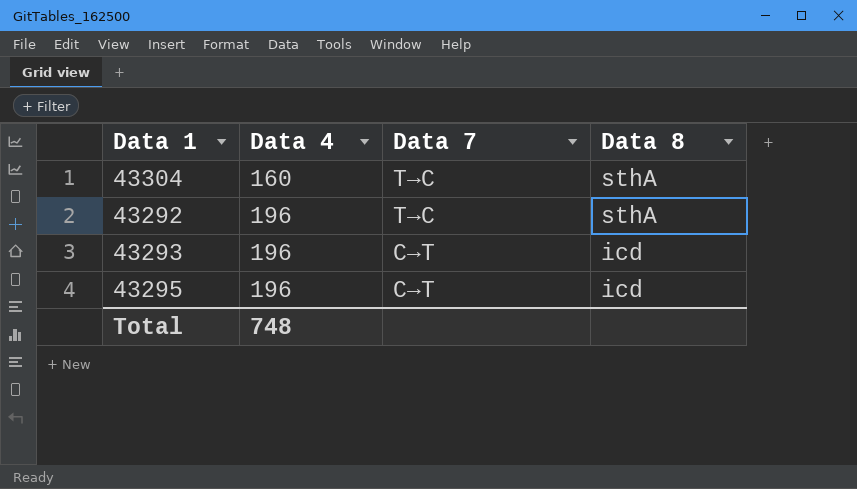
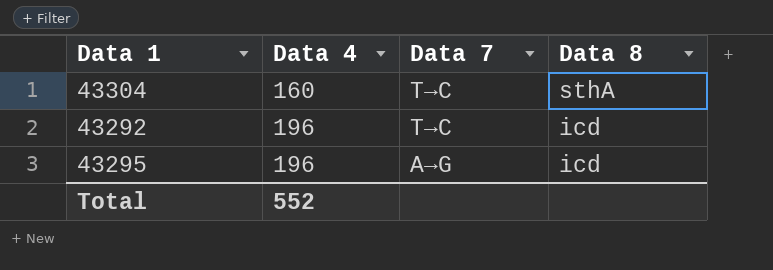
row 43293: 196 | C→T | icd -> none
43292 | Data 8: sthA -> icd
43295 | Data 7: C→T -> A→G
Total | Data 4: 748 -> 552

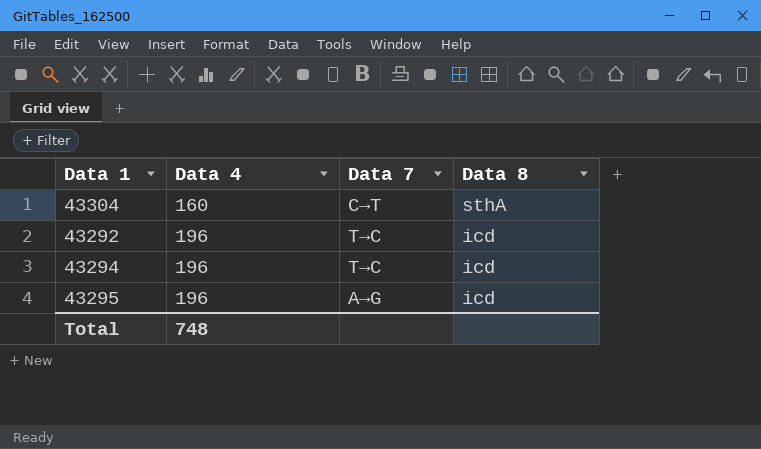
43304 | Data 7: T→C -> C→T
row 43294: none -> 196 | T→C | icd
Total | Data 4: 552 -> 748

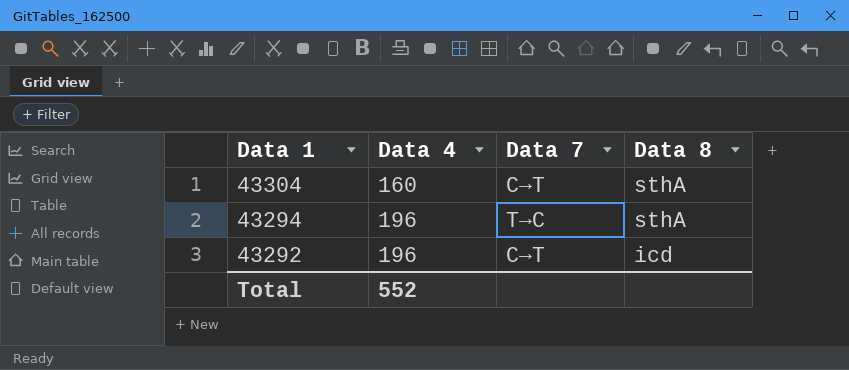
row order: Data 4 ascending -> Data 1 descending
row 43295: 196 | A→G | icd -> none
43294 | Data 8: icd -> sthA
43292 | Data 7: T→C -> C→T
Total | Data 4: 748 -> 552

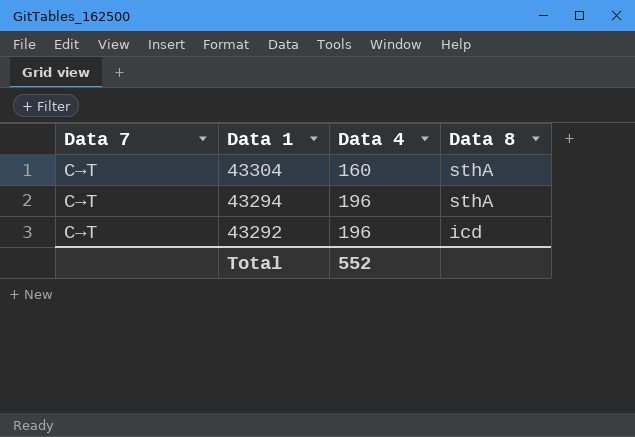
column Data 7 | position: 3 -> 1
43294 | Data 7: T→C -> C→T

